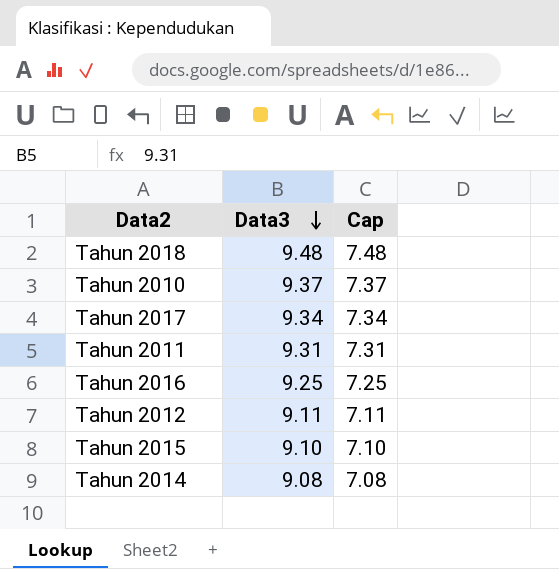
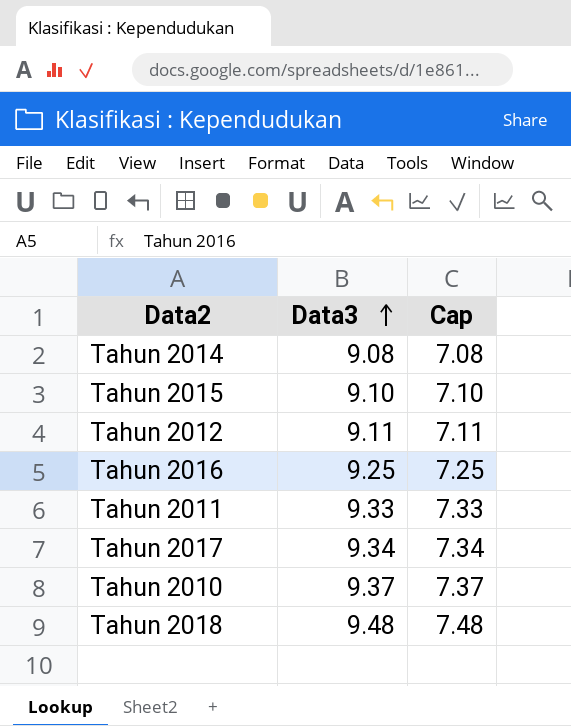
row order: Data3 descending -> Data3 ascending
Tahun 2011 | Data3: 9.31 -> 9.33
Tahun 2011 | Cap: 7.31 -> 7.33

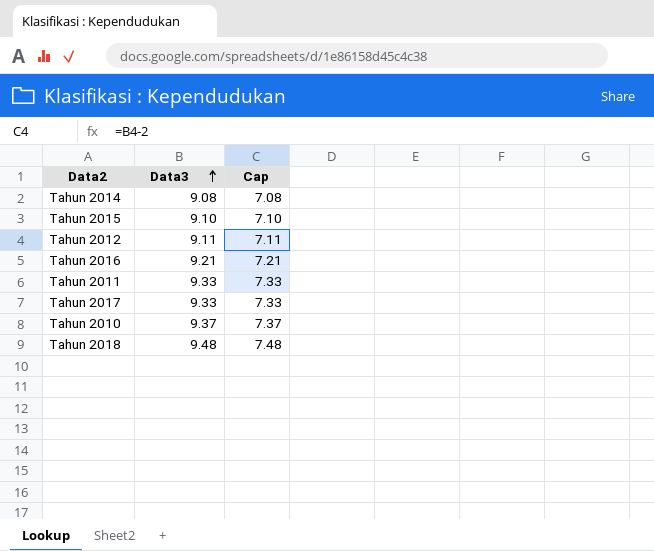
Tahun 2016 | Data3: 9.25 -> 9.21
Tahun 2016 | Cap: 7.25 -> 7.21
Tahun 2017 | Data3: 9.34 -> 9.33
Tahun 2017 | Cap: 7.34 -> 7.33

